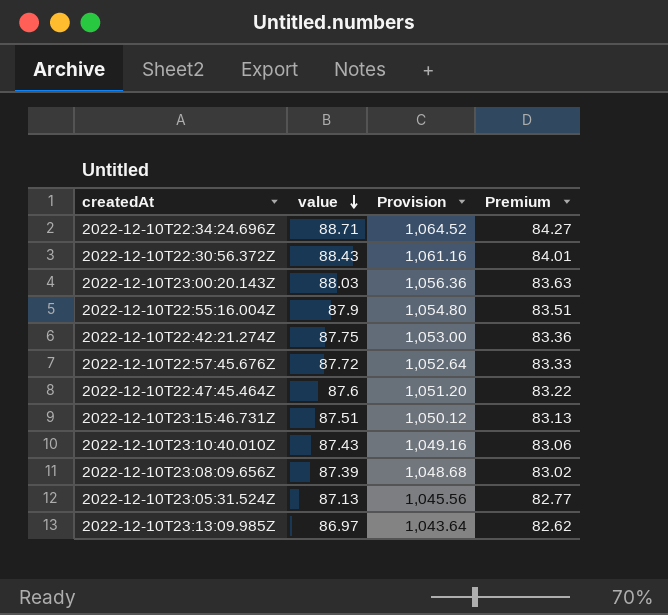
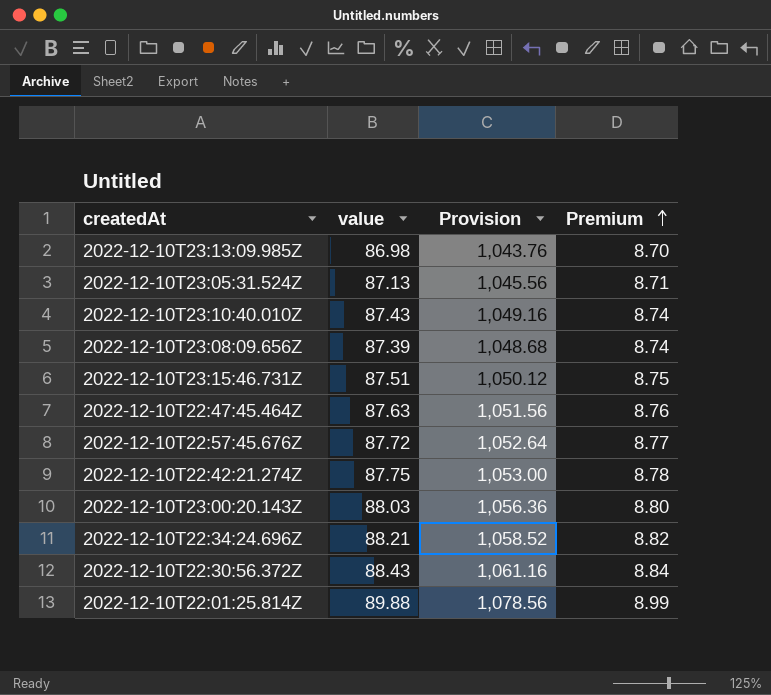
row order: value descending -> Premium ascending
column Premium | formula: [value] * 0.95 -> [value] * 0.1
row 2022-12-10T22:55:16.004Z: 87.9 | 1,054.80 | 83.51 -> none
2022-12-10T23:13:09.985Z | value: 86.97 -> 86.98
2022-12-10T23:13:09.985Z | Provision: 1,043.64 -> 1,043.76
2022-12-10T22:47:45.464Z | value: 87.6 -> 87.63
2022-12-10T22:47:45.464Z | Provision: 1,051.20 -> 1,051.56
2022-12-10T22:34:24.696Z | value: 88.71 -> 88.21
2022-12-10T22:34:24.696Z | Provision: 1,064.52 -> 1,058.52
row 2022-12-10T22:01:25.814Z: none -> 89.88 | 1,078.56 | 8.99

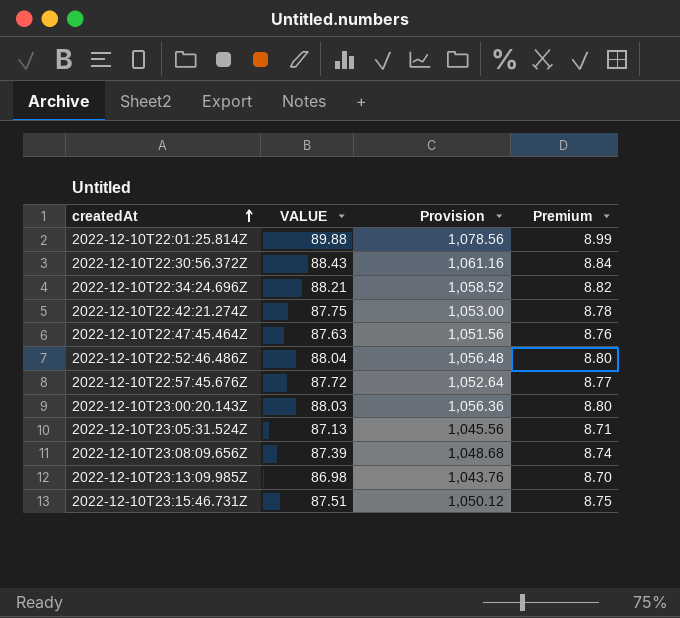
row order: Premium ascending -> createdAt ascending
column name: value -> VALUE
row 2022-12-10T23:10:40.010Z: 87.43 | 1,049.16 | 8.74 -> none
row 2022-12-10T22:52:46.486Z: none -> 88.04 | 1,056.48 | 8.80

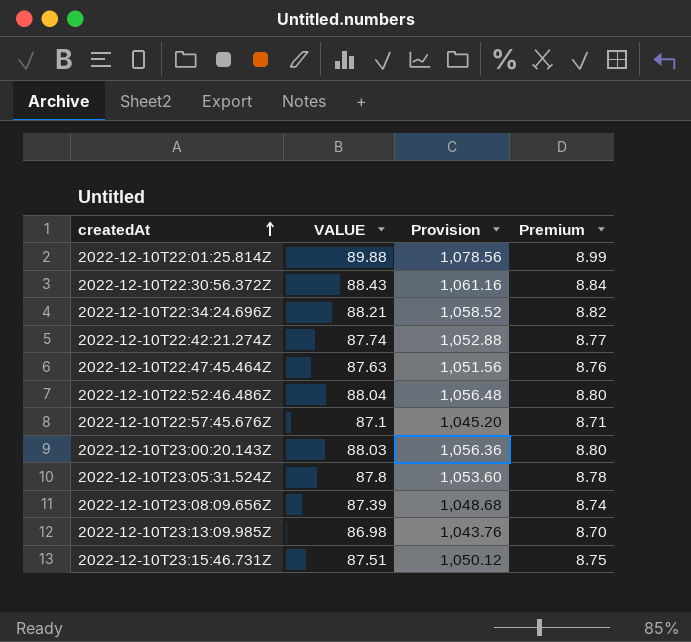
2022-12-10T22:42:21.274Z | VALUE: 87.75 -> 87.74
2022-12-10T22:42:21.274Z | Provision: 1,053.00 -> 1,052.88
2022-12-10T22:42:21.274Z | Premium: 8.78 -> 8.77
2022-12-10T22:57:45.676Z | VALUE: 87.72 -> 87.1
2022-12-10T22:57:45.676Z | Provision: 1,052.64 -> 1,045.20
2022-12-10T22:57:45.676Z | Premium: 8.77 -> 8.71
2022-12-10T23:05:31.524Z | VALUE: 87.13 -> 87.8
2022-12-10T23:05:31.524Z | Provision: 1,045.56 -> 1,053.60
2022-12-10T23:05:31.524Z | Premium: 8.71 -> 8.78

